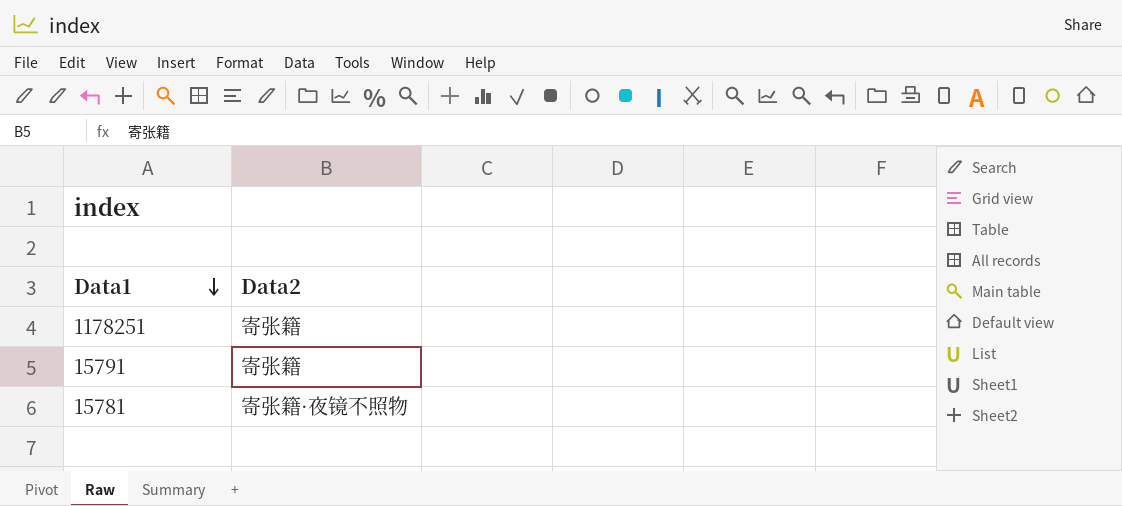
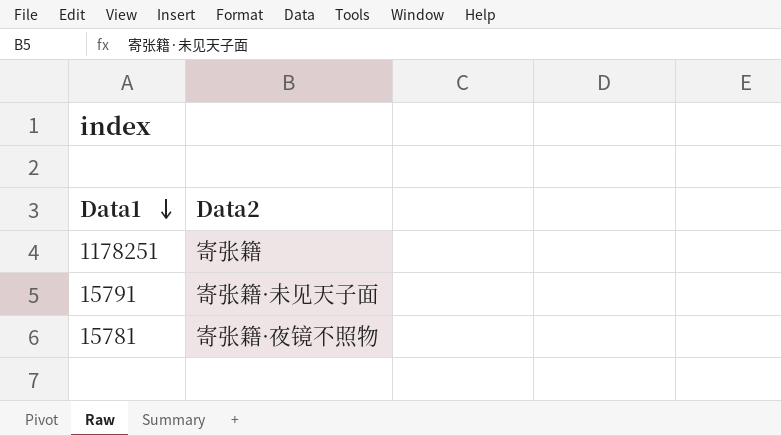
15791 | Data2: 寄张籍 -> 寄张籍·未见天子面

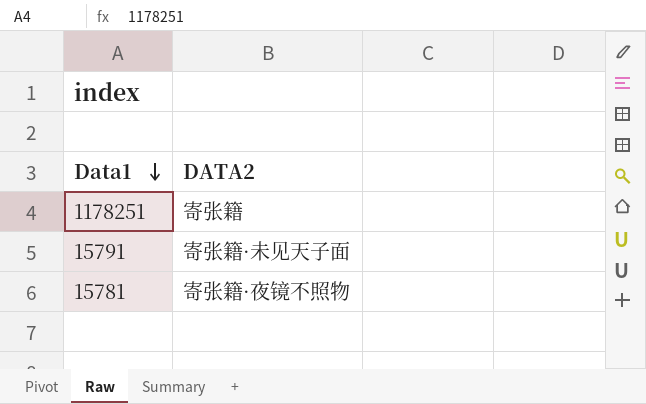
column name: Data2 -> DATA2

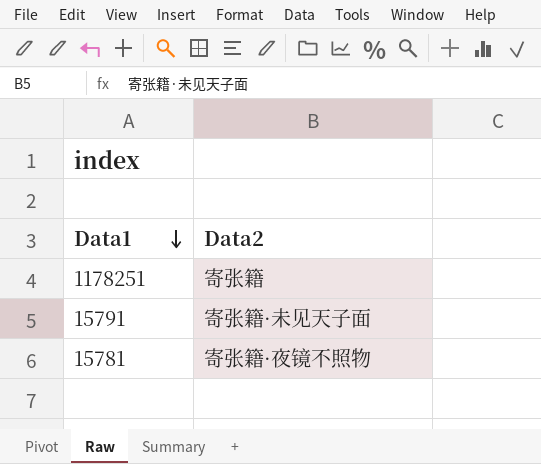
column name: DATA2 -> Data2

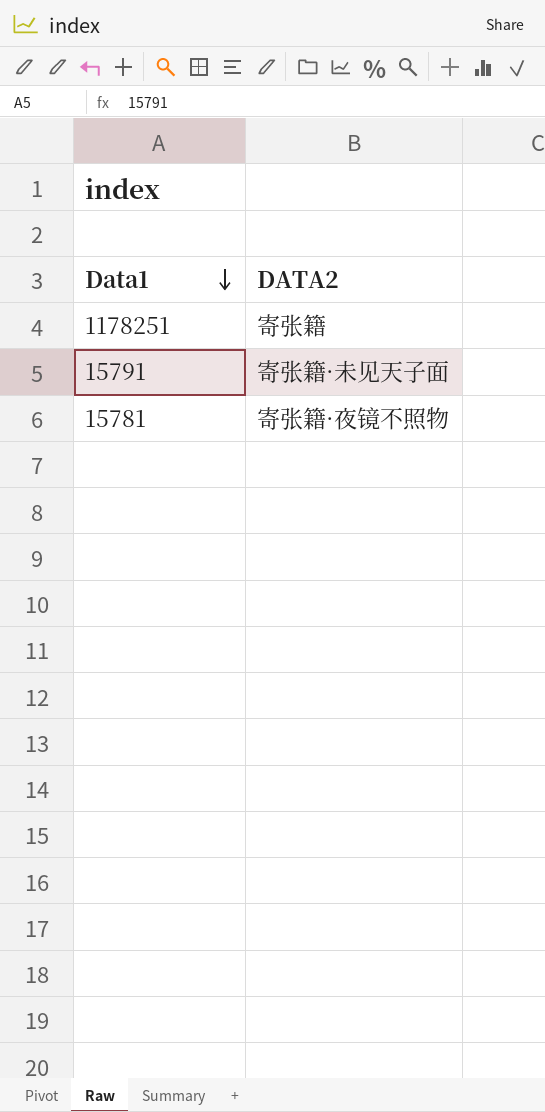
column name: Data2 -> DATA2

